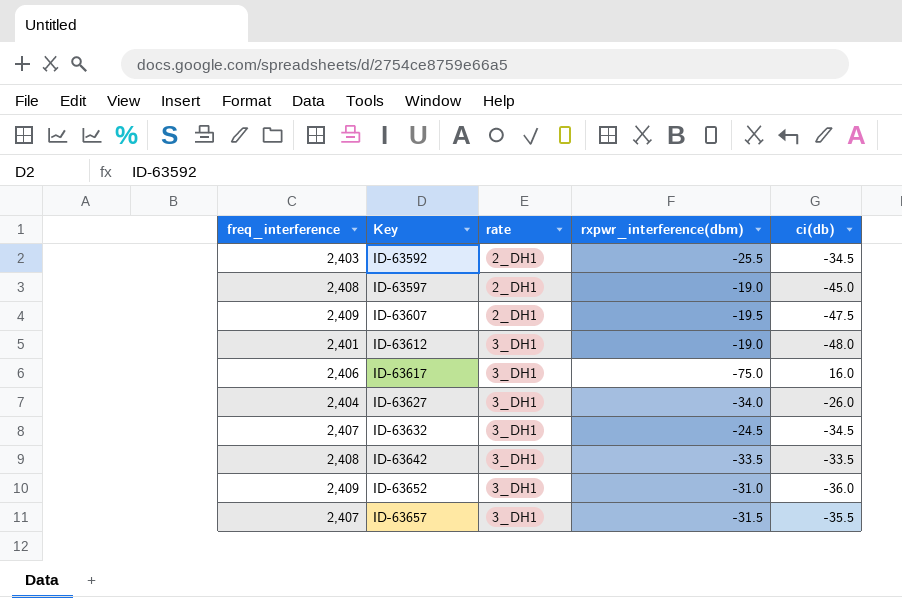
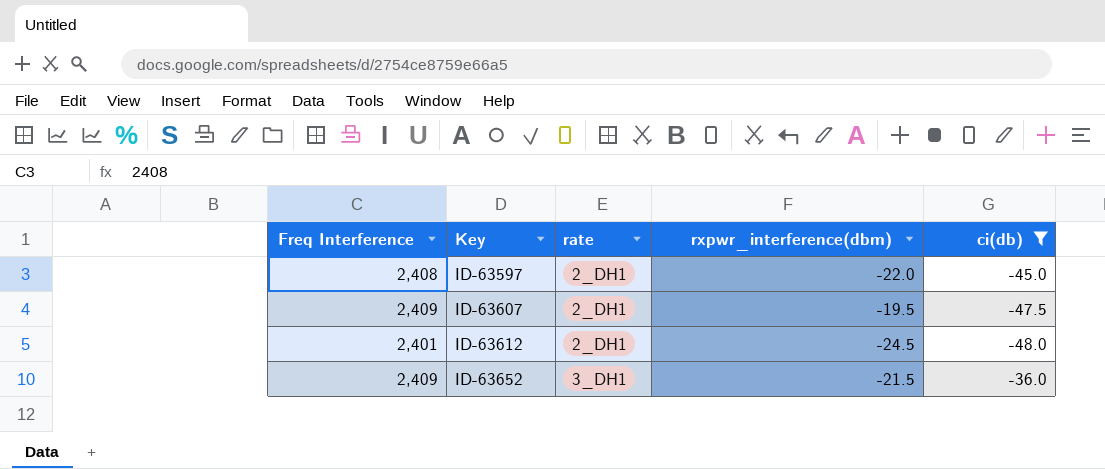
filter: none -> ci(db) <= -36.0
column name: freq_interference -> Freq Interference
ID-63597 | rxpwr_interference(dbm): -19.0 -> -22.0
ID-63612 | rate: 3_DH1 -> 2_DH1
ID-63612 | rxpwr_interference(dbm): -19.0 -> -24.5
ID-63652 | rxpwr_interference(dbm): -31.0 -> -21.5

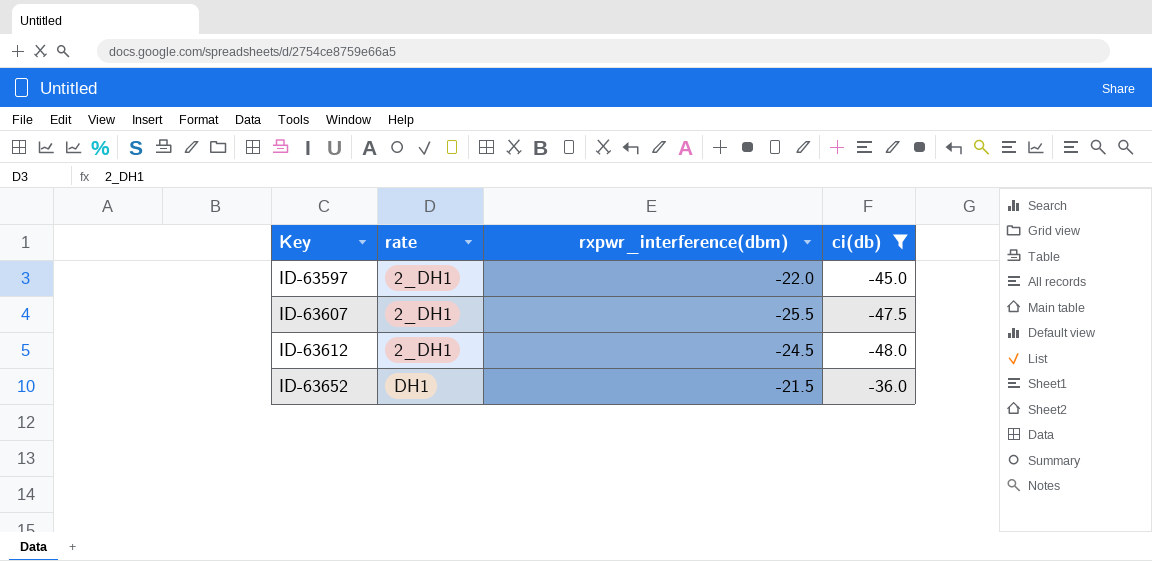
column Freq Interference | position: 1 -> none
ID-63607 | rxpwr_interference(dbm): -19.5 -> -25.5
ID-63652 | rate: 3_DH1 -> DH1

